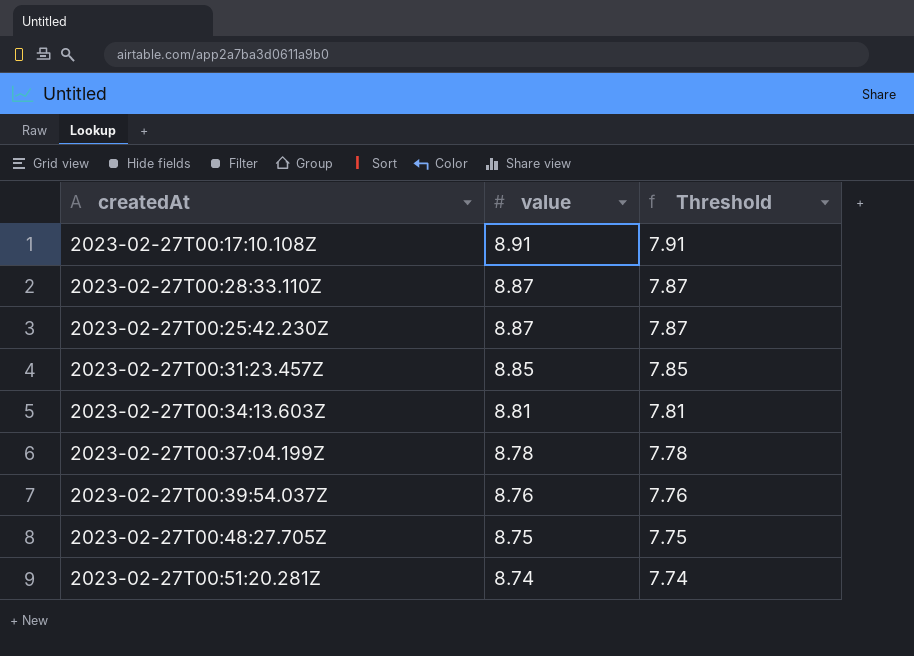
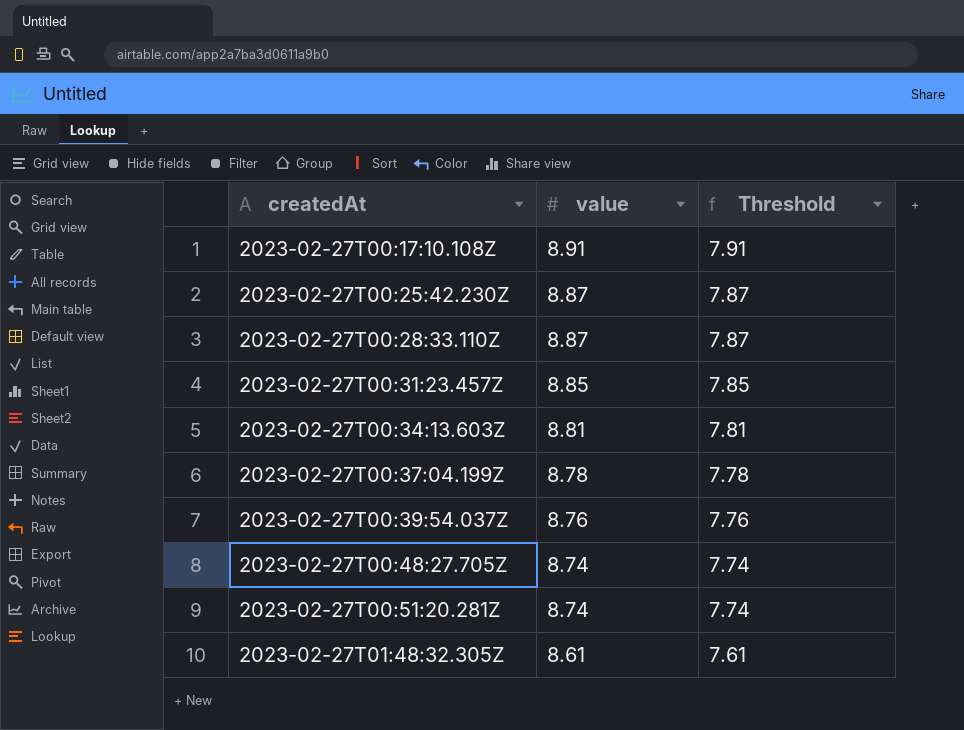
row order: value descending -> createdAt ascending
2023-02-27T00:48:27.705Z | value: 8.75 -> 8.74
2023-02-27T00:48:27.705Z | Threshold: 7.75 -> 7.74
row 2023-02-27T01:48:32.305Z: none -> 8.61 | 7.61

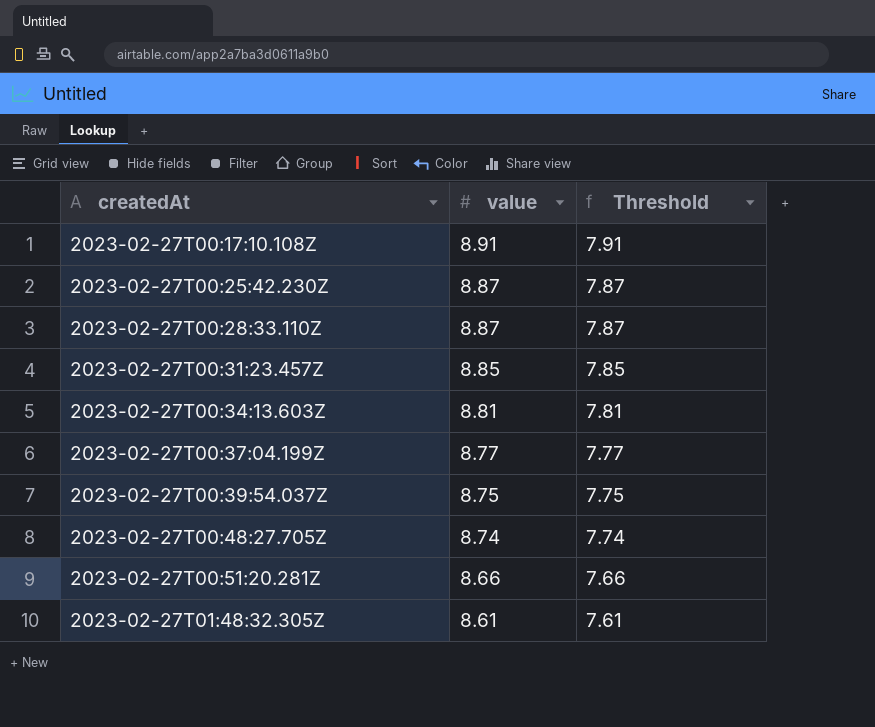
2023-02-27T00:37:04.199Z | value: 8.78 -> 8.77
2023-02-27T00:37:04.199Z | Threshold: 7.78 -> 7.77
2023-02-27T00:39:54.037Z | value: 8.76 -> 8.75
2023-02-27T00:39:54.037Z | Threshold: 7.76 -> 7.75
2023-02-27T00:51:20.281Z | value: 8.74 -> 8.66
2023-02-27T00:51:20.281Z | Threshold: 7.74 -> 7.66

